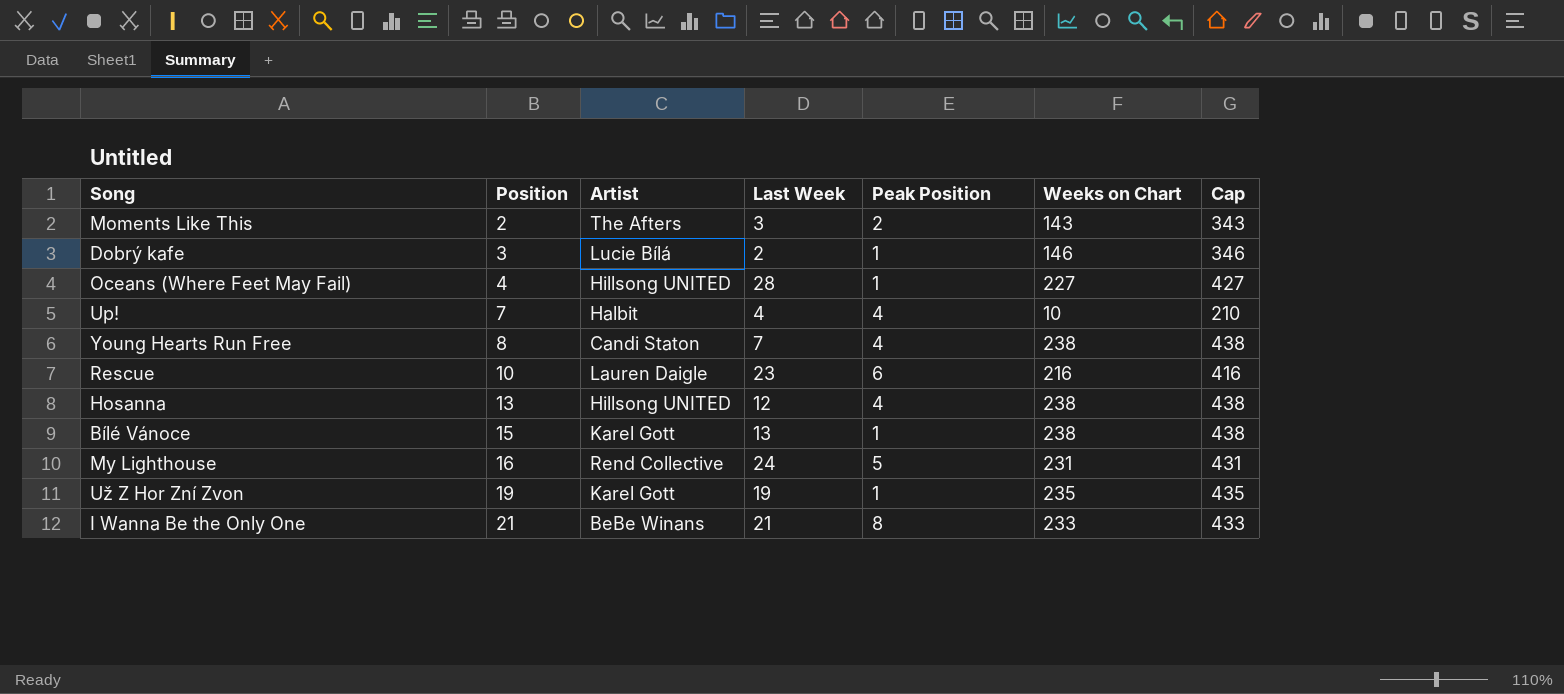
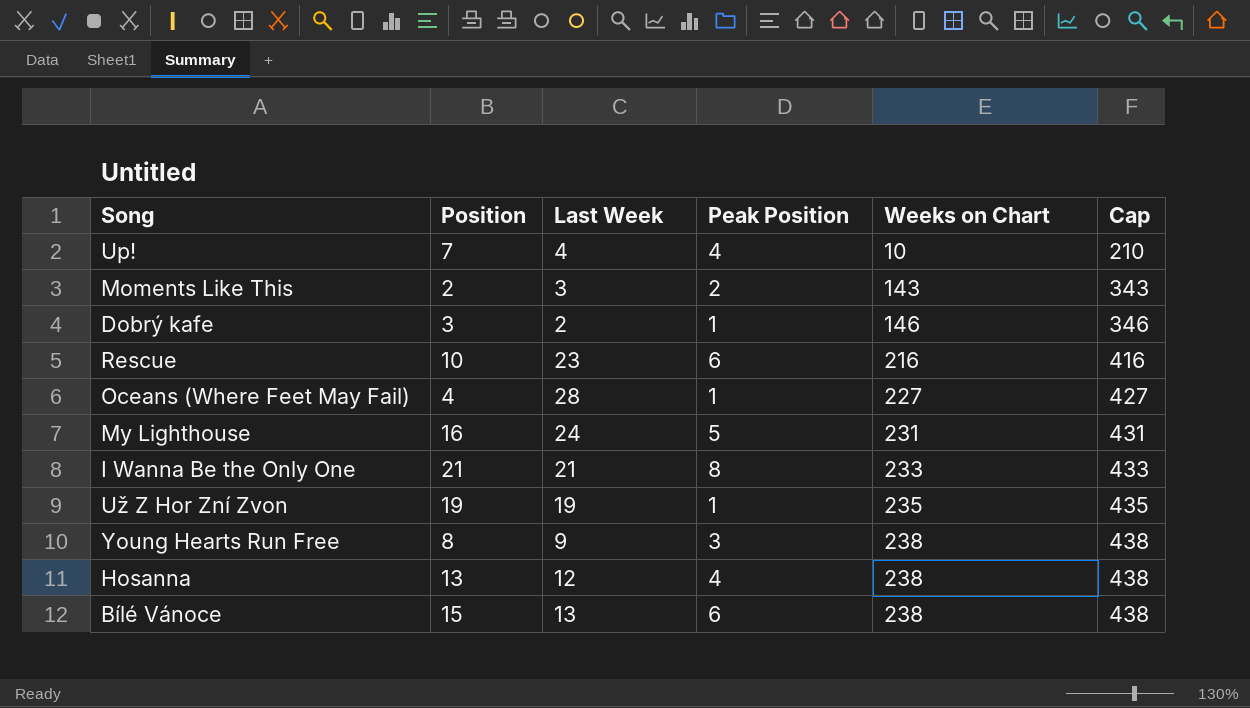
row order: Position ascending -> Weeks on Chart ascending
column Artist | position: 3 -> none
Young Hearts Run Free | Last Week: 7 -> 9
Young Hearts Run Free | Peak Position: 4 -> 3
Bílé Vánoce | Peak Position: 1 -> 6

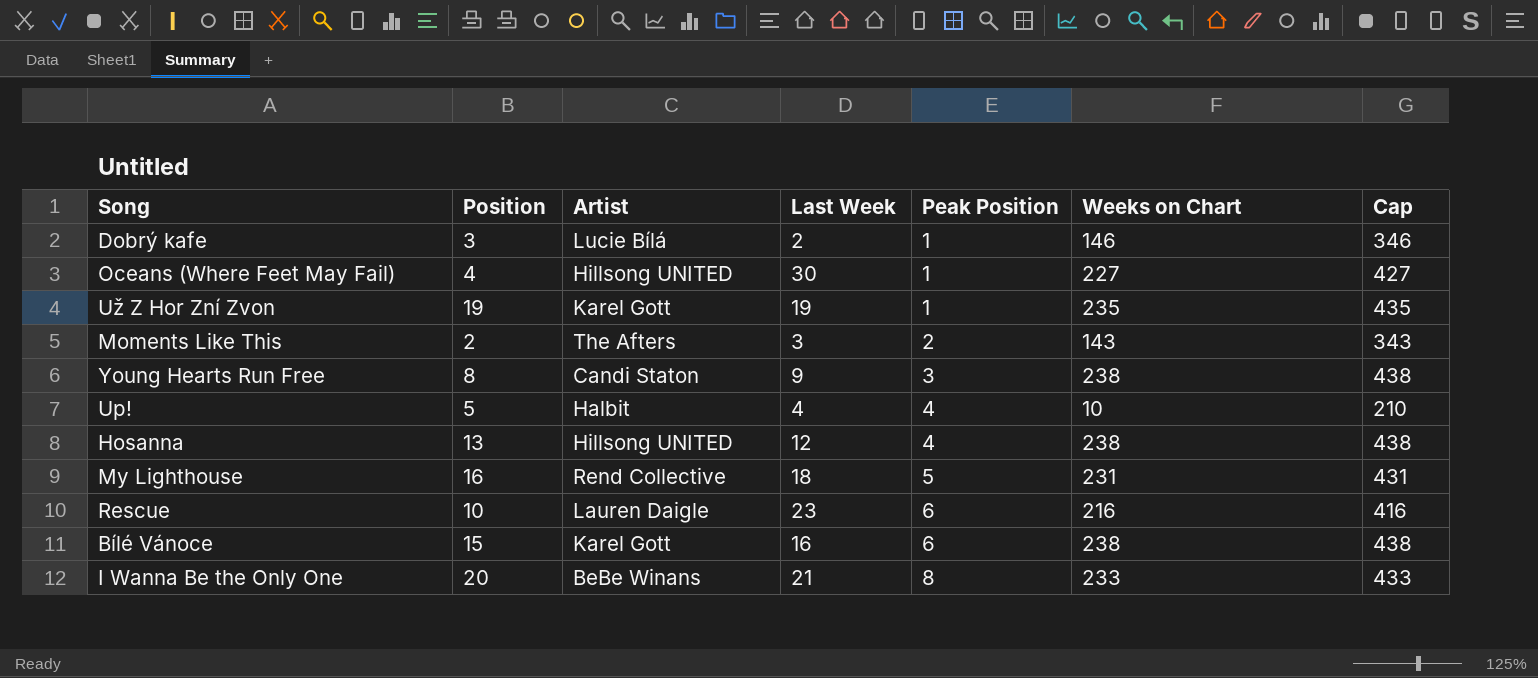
row order: Weeks on Chart ascending -> Peak Position ascending
column Artist | position: none -> 3
Oceans (Where Feet May Fail) | Last Week: 28 -> 30
Up! | Position: 7 -> 5
My Lighthouse | Last Week: 24 -> 18
Bílé Vánoce | Last Week: 13 -> 16
I Wanna Be the Only One | Position: 21 -> 20

